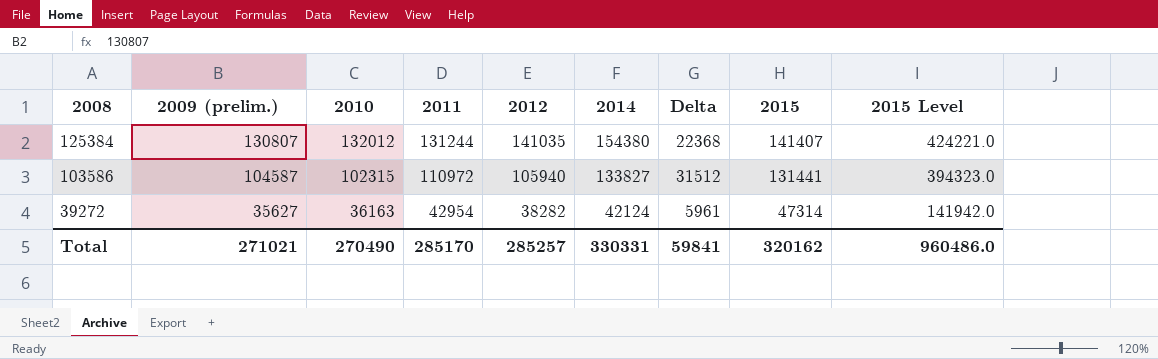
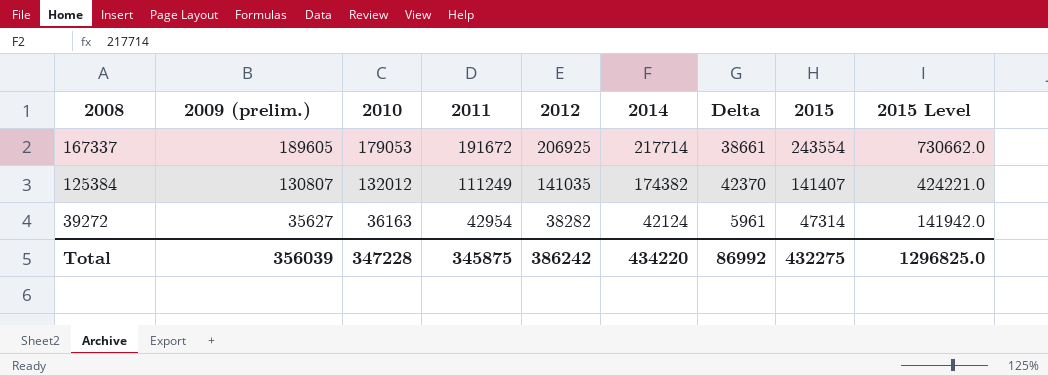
row 103586: 104587 | 102315 | 110972 | 105940 | 133827 | 31512 | 131441 | 394323.0 -> none
row 167337: none -> 189605 | 179053 | 191672 | 206925 | 217714 | 38661 | 243554 | 730662.0
125384 | 2011: 131244 -> 111249
125384 | 2014: 154380 -> 174382
125384 | Delta: 22368 -> 42370
Total | 2009 (prelim.): 271021 -> 356039
Total | 2010: 270490 -> 347228
Total | 2011: 285170 -> 345875
Total | 2012: 285257 -> 386242
Total | 2014: 330331 -> 434220
Total | Delta: 59841 -> 86992
Total | 2015: 320162 -> 432275
Total | 2015 Level: 960486.0 -> 1296825.0

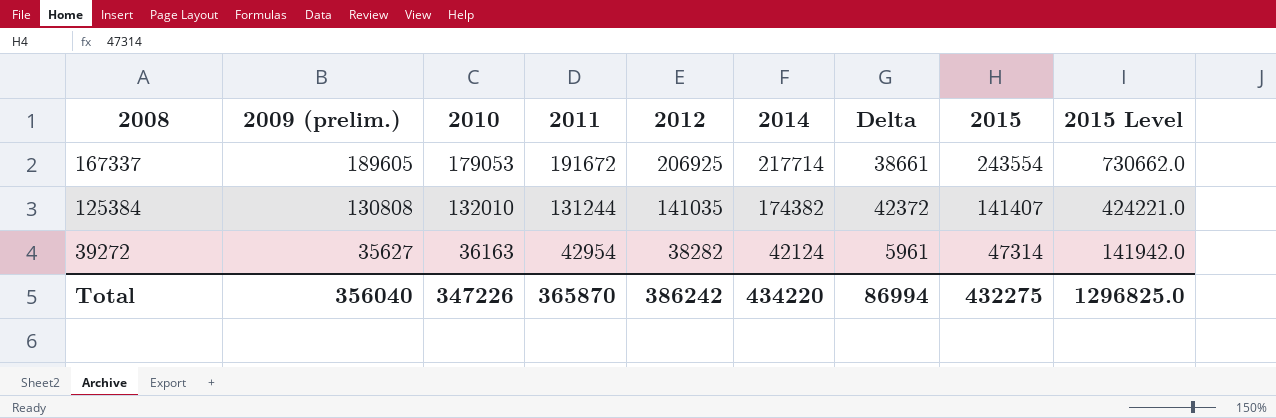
125384 | 2009 (prelim.): 130807 -> 130808
125384 | 2010: 132012 -> 132010
125384 | 2011: 111249 -> 131244
125384 | Delta: 42370 -> 42372
Total | 2009 (prelim.): 356039 -> 356040
Total | 2010: 347228 -> 347226
Total | 2011: 345875 -> 365870
Total | Delta: 86992 -> 86994

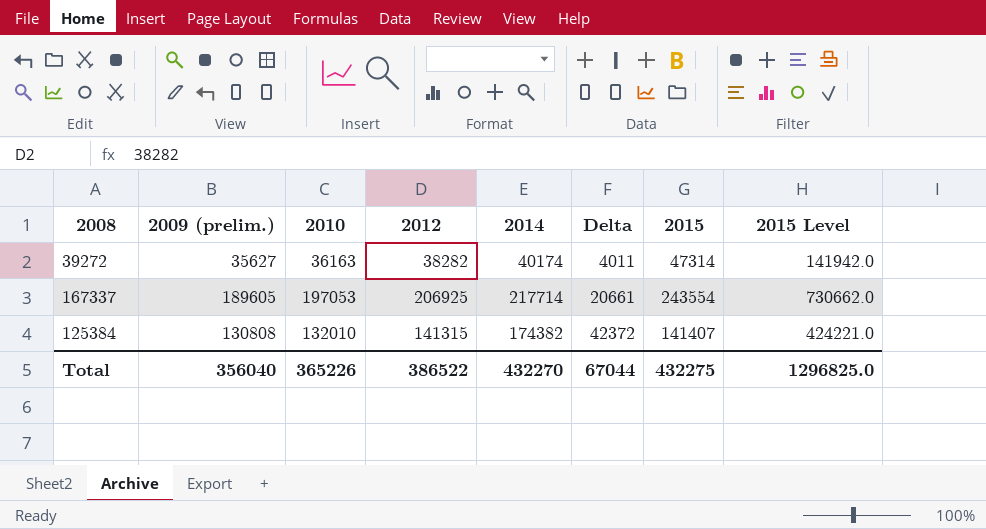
row order: 2008 descending -> Delta ascending
column 2011 | position: 4 -> none
39272 | 2014: 42124 -> 40174
39272 | Delta: 5961 -> 4011
167337 | 2010: 179053 -> 197053
167337 | Delta: 38661 -> 20661
125384 | 2012: 141035 -> 141315
Total | 2010: 347226 -> 365226
Total | 2012: 386242 -> 386522
Total | 2014: 434220 -> 432270
Total | Delta: 86994 -> 67044

